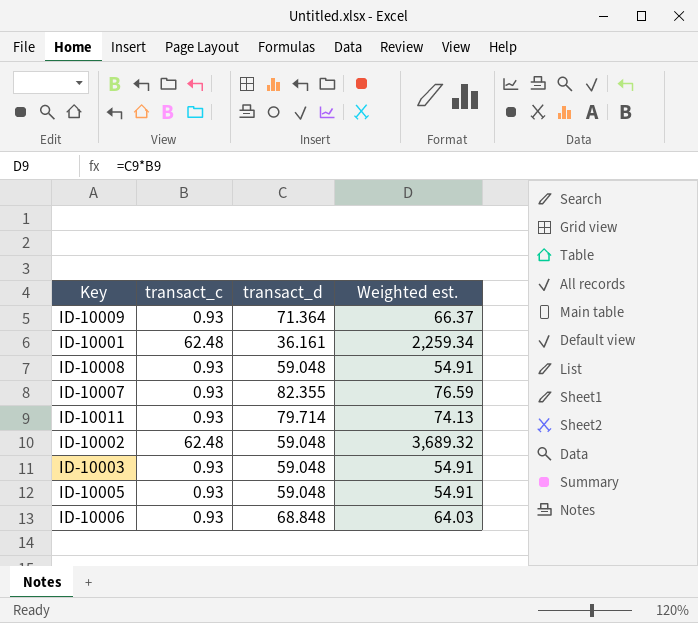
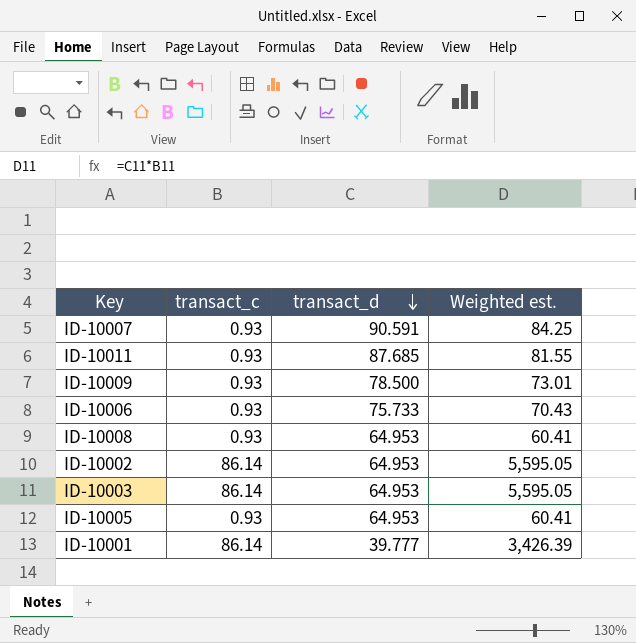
row order: none -> transact_d descending
ID-10007 | transact_d: 82.355 -> 90.591
ID-10007 | Weighted est.: 76.59 -> 84.25
ID-10011 | transact_d: 79.714 -> 87.685
ID-10011 | Weighted est.: 74.13 -> 81.55
ID-10009 | transact_d: 71.364 -> 78.500
ID-10009 | Weighted est.: 66.37 -> 73.01
ID-10006 | transact_d: 68.848 -> 75.733
ID-10006 | Weighted est.: 64.03 -> 70.43
ID-10008 | transact_d: 59.048 -> 64.953
ID-10008 | Weighted est.: 54.91 -> 60.41
ID-10002 | transact_c: 62.48 -> 86.14
ID-10002 | transact_d: 59.048 -> 64.953
ID-10002 | Weighted est.: 3,689.32 -> 5,595.05
ID-10003 | transact_c: 0.93 -> 86.14
ID-10003 | transact_d: 59.048 -> 64.953
ID-10003 | Weighted est.: 54.91 -> 5,595.05
ID-10005 | transact_d: 59.048 -> 64.953
ID-10005 | Weighted est.: 54.91 -> 60.41
ID-10001 | transact_c: 62.48 -> 86.14
ID-10001 | transact_d: 36.161 -> 39.777
ID-10001 | Weighted est.: 2,259.34 -> 3,426.39

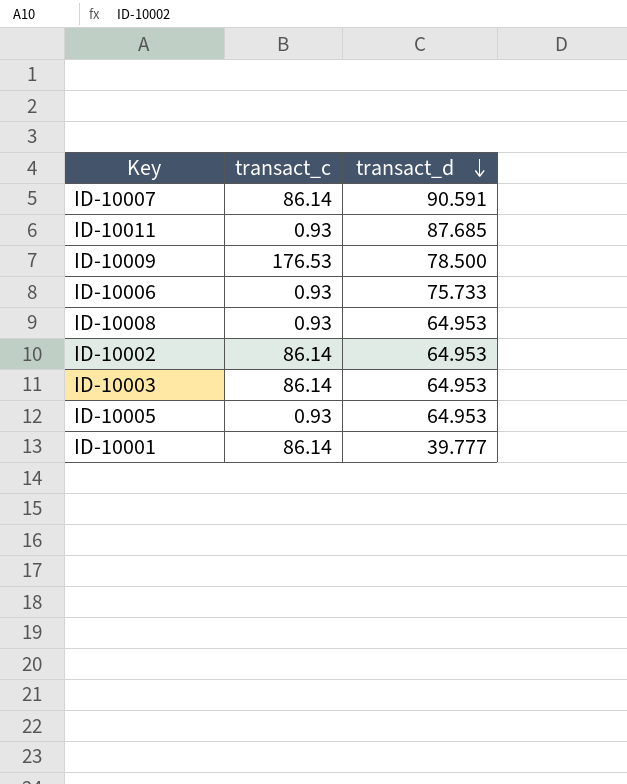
column Weighted est. | formula: [transact_c] * [transact_d] -> none
ID-10007 | transact_c: 0.93 -> 86.14
ID-10009 | transact_c: 0.93 -> 176.53

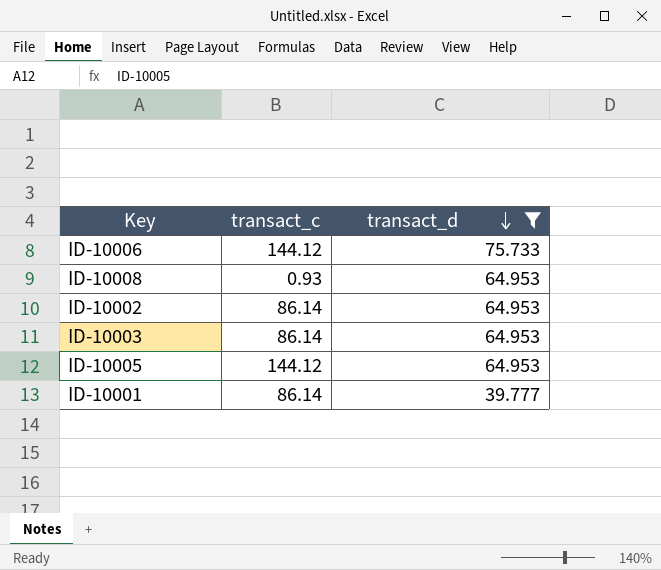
filter: none -> transact_d <= 75.733
ID-10006 | transact_c: 0.93 -> 144.12
ID-10005 | transact_c: 0.93 -> 144.12

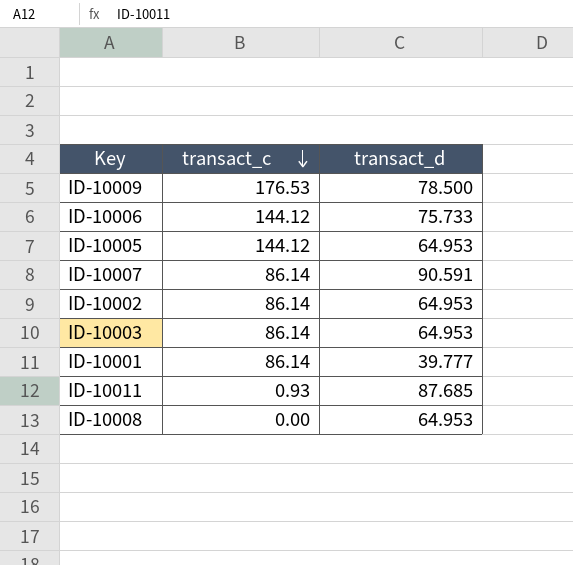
filter: transact_d <= 75.733 -> none
row order: transact_d descending -> transact_c descending
ID-10008 | transact_c: 0.93 -> 0.00

